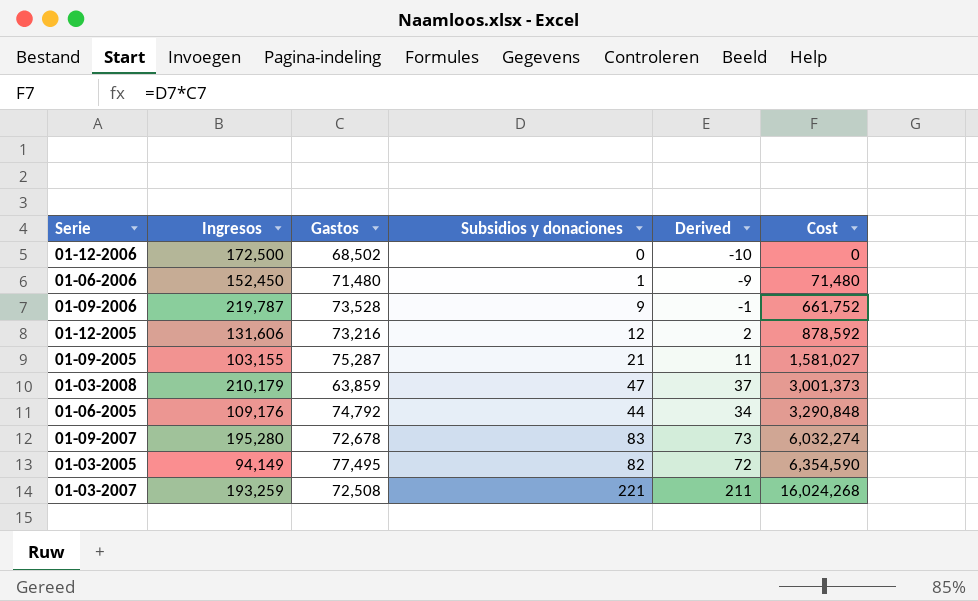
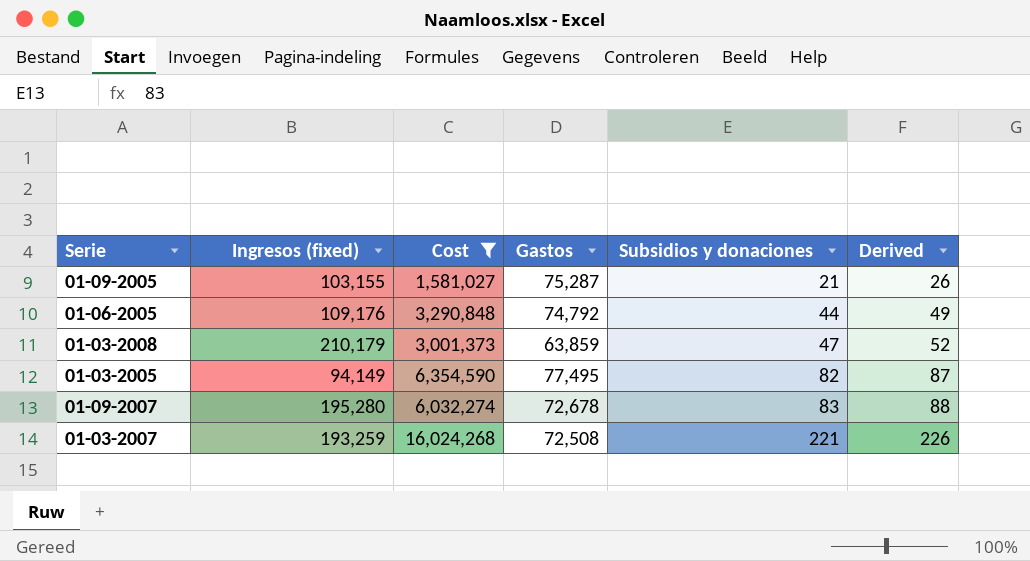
filter: none -> Cost >= 1,581,027
row order: Cost ascending -> Subsidios y donaciones ascending
column name: Ingresos -> Ingresos (fixed)
column Cost | position: 6 -> 3
column Derived | formula: [Subsidios y donaciones] - 10 -> [Subsidios y donaciones] + 5

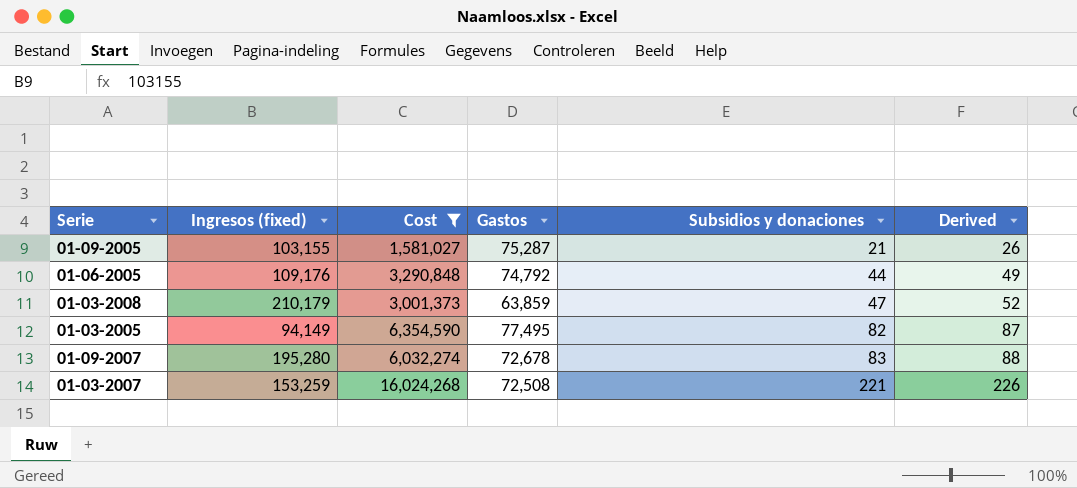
01-03-2007 | Ingresos (fixed): 193,259 -> 153,259

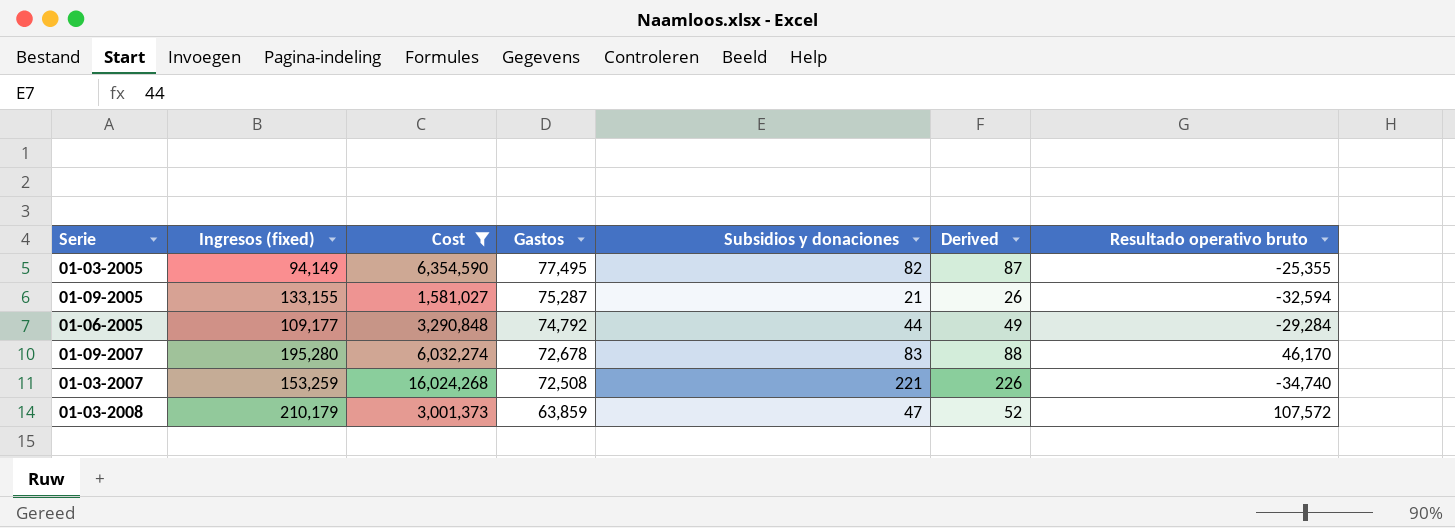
row order: Subsidios y donaciones ascending -> Gastos descending
column Resultado operativo bruto | position: none -> 7
01-09-2005 | Ingresos (fixed): 103,155 -> 133,155
01-06-2005 | Ingresos (fixed): 109,176 -> 109,177

